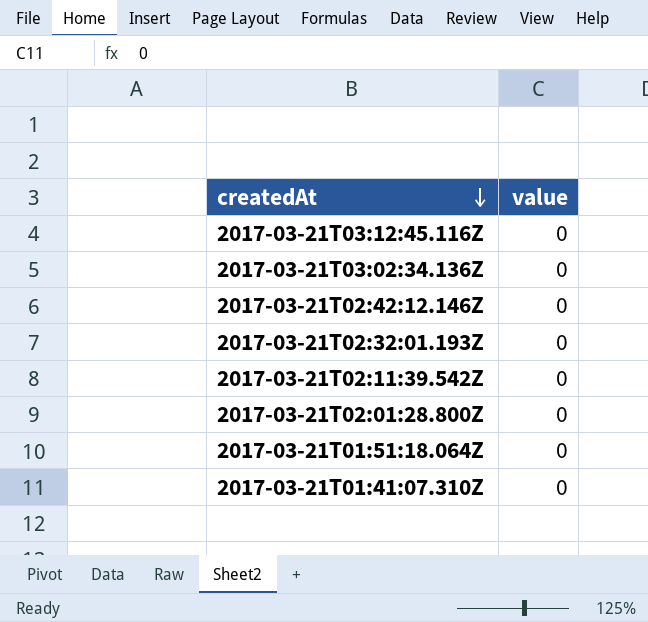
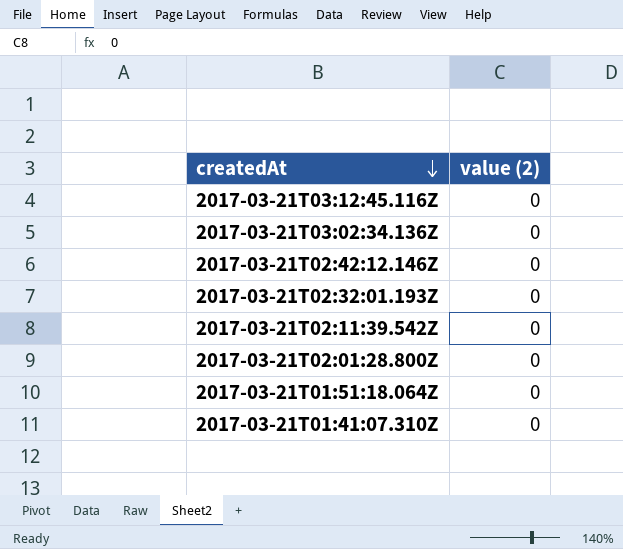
column name: value -> value (2)

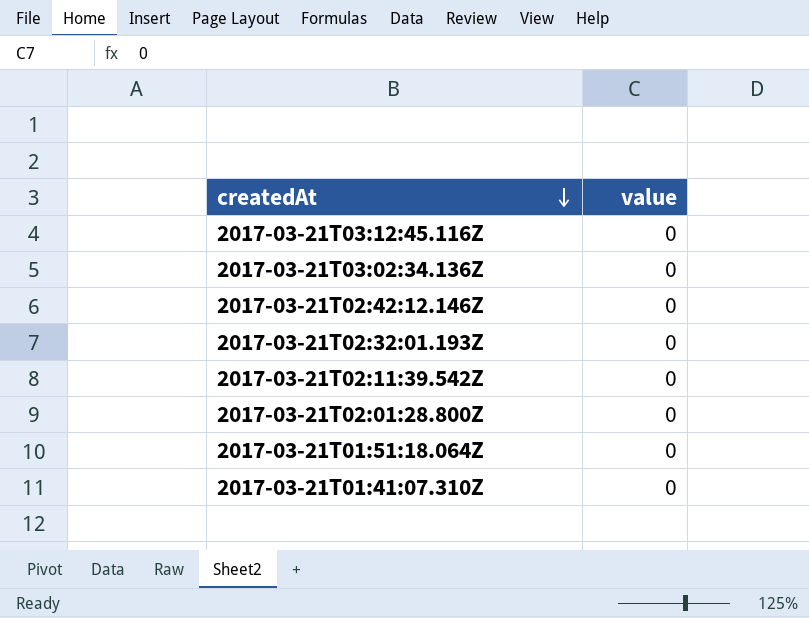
column name: value (2) -> value

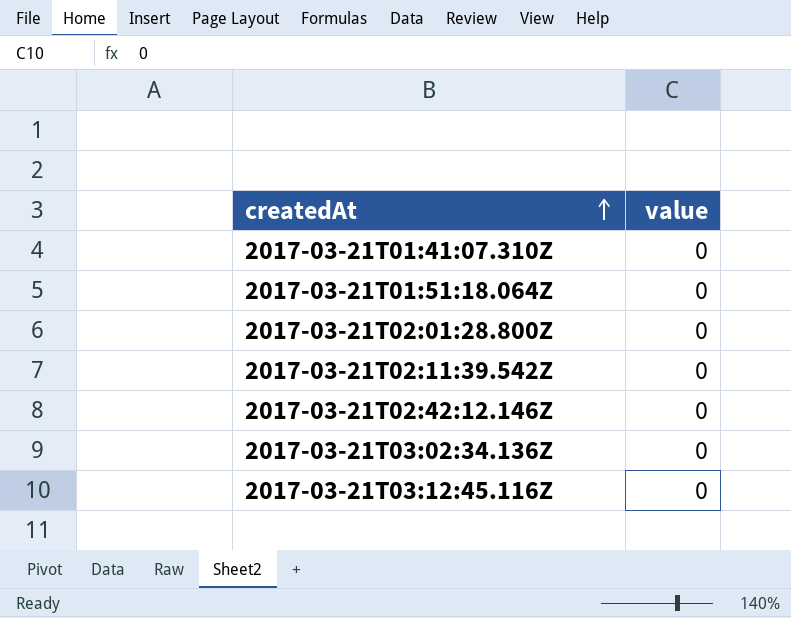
row order: createdAt descending -> createdAt ascending
row 2017-03-21T02:32:01.193Z: 0 -> none

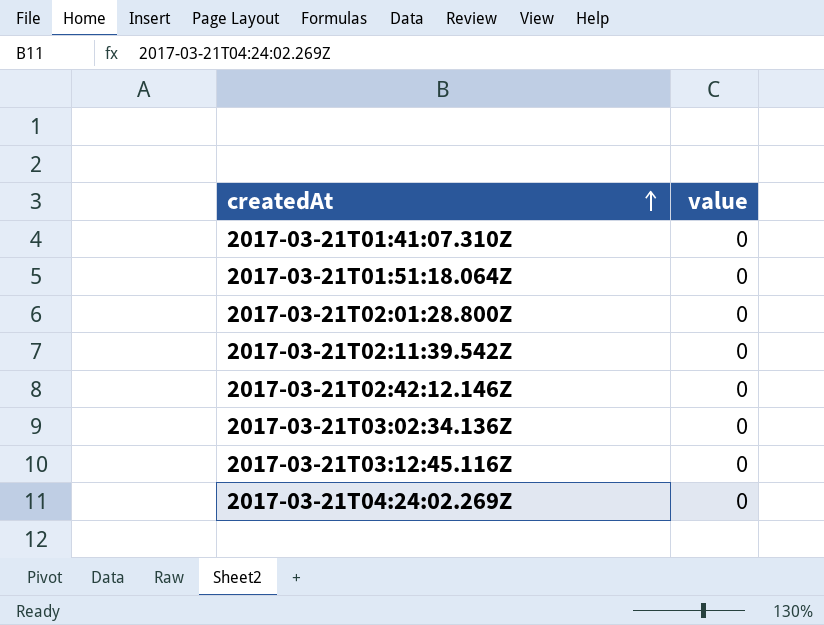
row 2017-03-21T04:24:02.269Z: none -> 0

